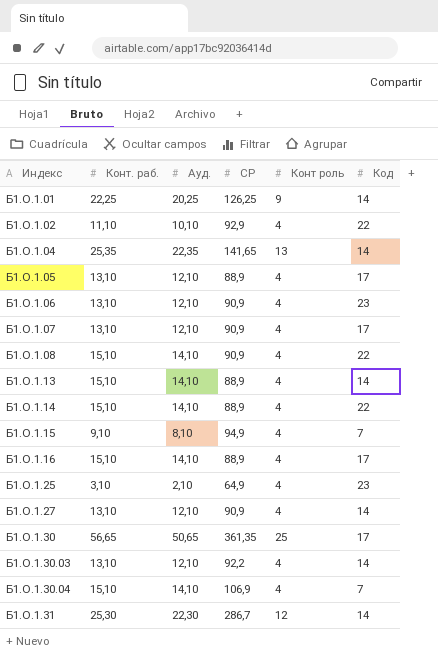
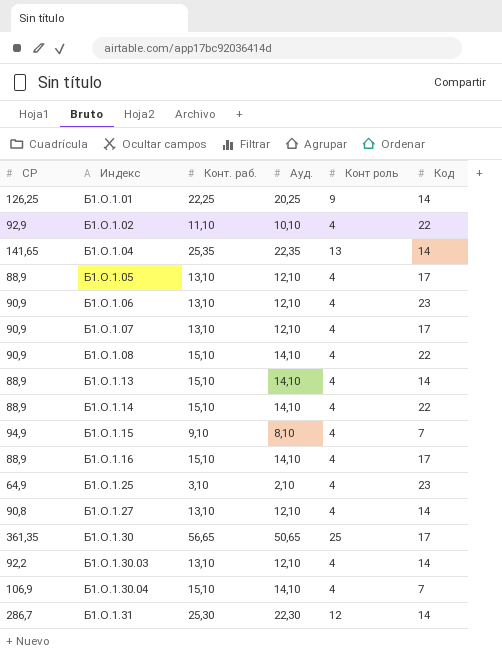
column СР | position: 4 -> 1
Б1.О.1.27 | СР: 90,9 -> 90,8

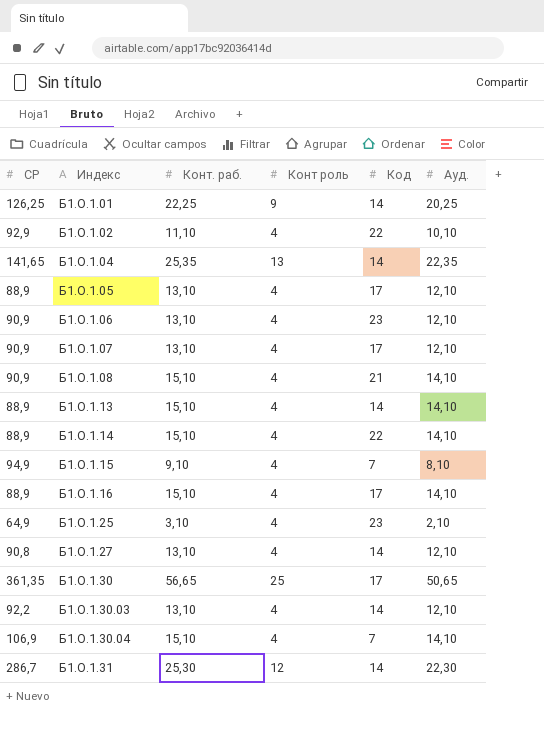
column Ауд. | position: 4 -> 6
Б1.О.1.08 | Код: 22 -> 21

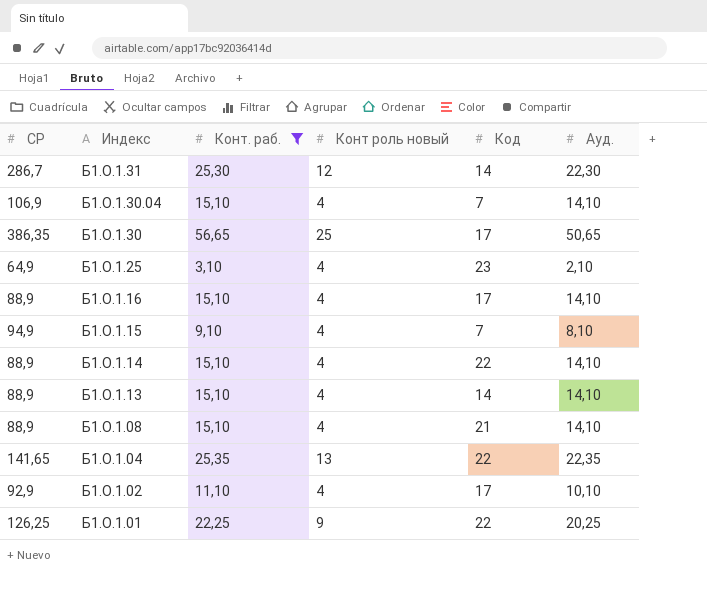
filter: none -> Конт. раб. != 13,10
row order: Индекс ascending -> Индекс descending
column name: Конт роль -> Конт роль новый
Б1.О.1.30 | СР: 361,35 -> 386,35
Б1.О.1.08 | СР: 90,9 -> 88,9
Б1.О.1.04 | Код: 14 -> 22
Б1.О.1.02 | Код: 22 -> 17
Б1.О.1.01 | Код: 14 -> 22

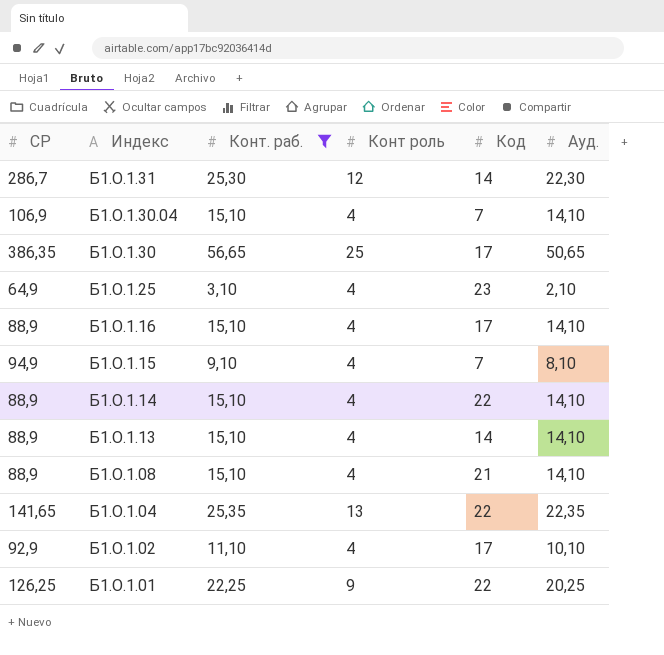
column name: Конт роль новый -> Конт роль

